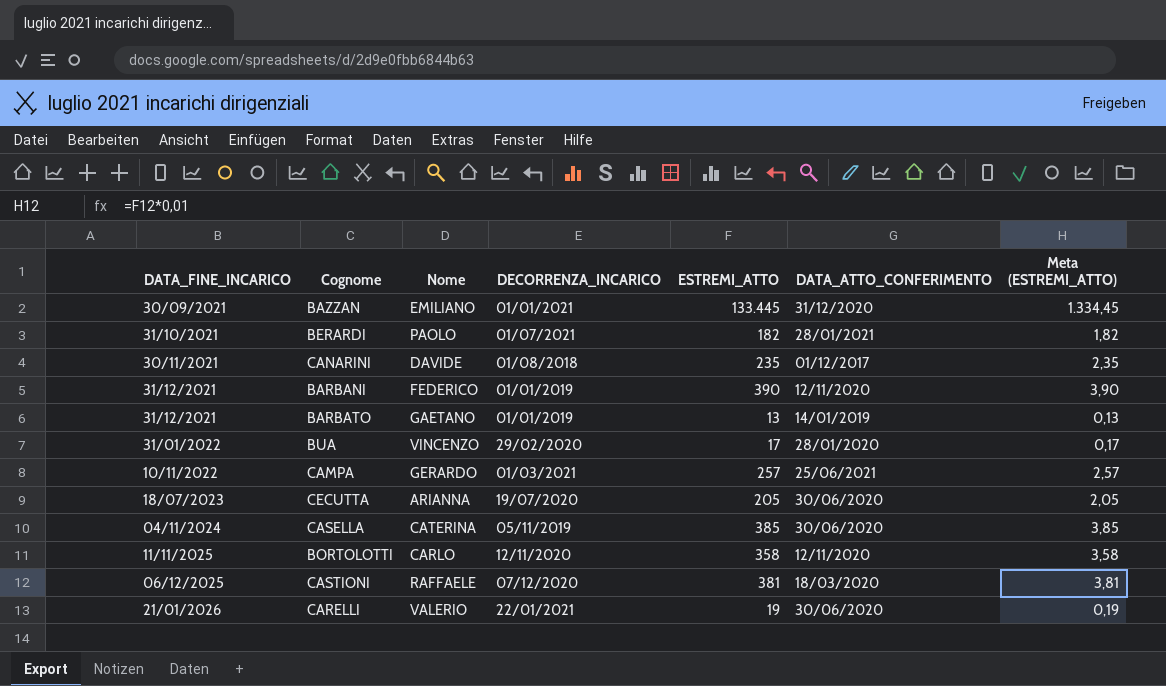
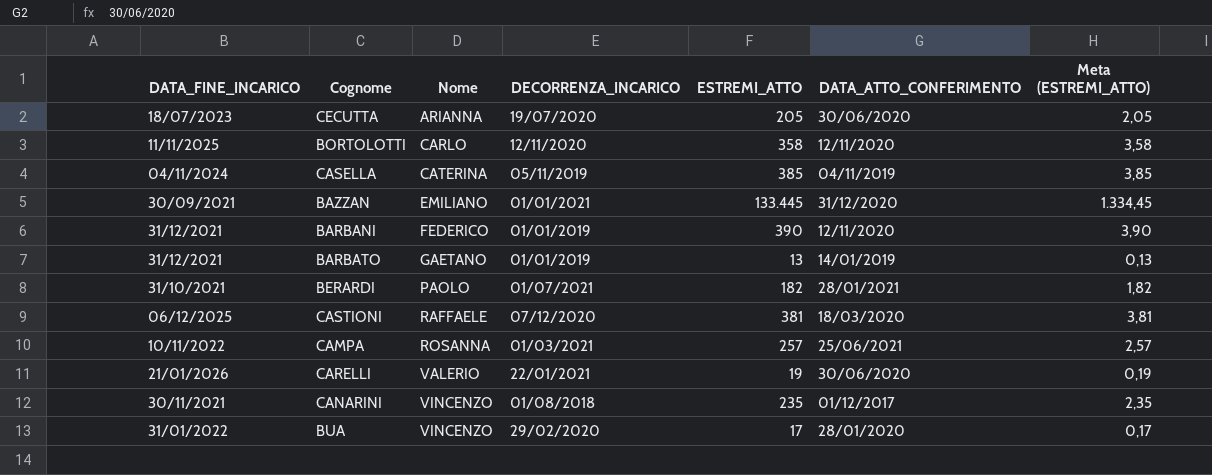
row order: DATA_FINE_INCARICO ascending -> Nome ascending
CASELLA | DATA_ATTO_CONFERIMENTO: 30/06/2020 -> 04/11/2019
CAMPA | Nome: GERARDO -> ROSANNA
CANARINI | Nome: DAVIDE -> VINCENZO

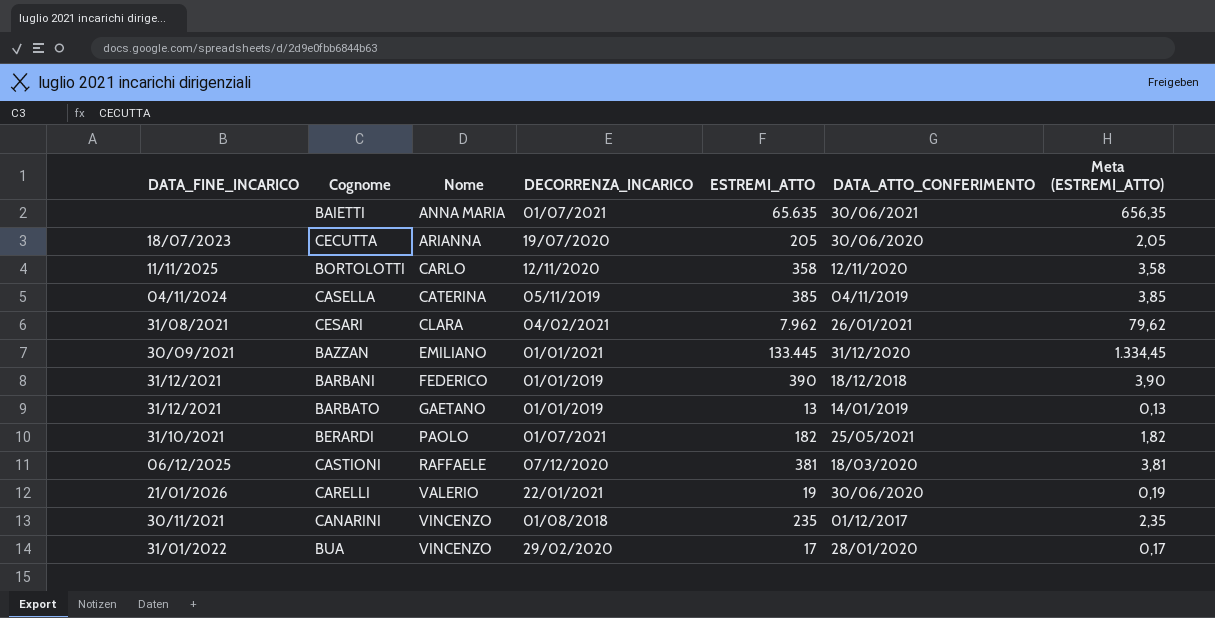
row CAMPA: 10/11/2022 | ROSANNA | 01/03/2021 | 257 | 25/06/2021 | 2,57 -> none
row BAIETTI: none -> none | ANNA MARIA | 01/07/2021 | 65.635 | 30/06/2021 | 656,35
row CESARI: none -> 31/08/2021 | CLARA | 04/02/2021 | 7.962 | 26/01/2021 | 79,62
BARBANI | DATA_ATTO_CONFERIMENTO: 12/11/2020 -> 18/12/2018
BERARDI | DATA_ATTO_CONFERIMENTO: 28/01/2021 -> 25/05/2021

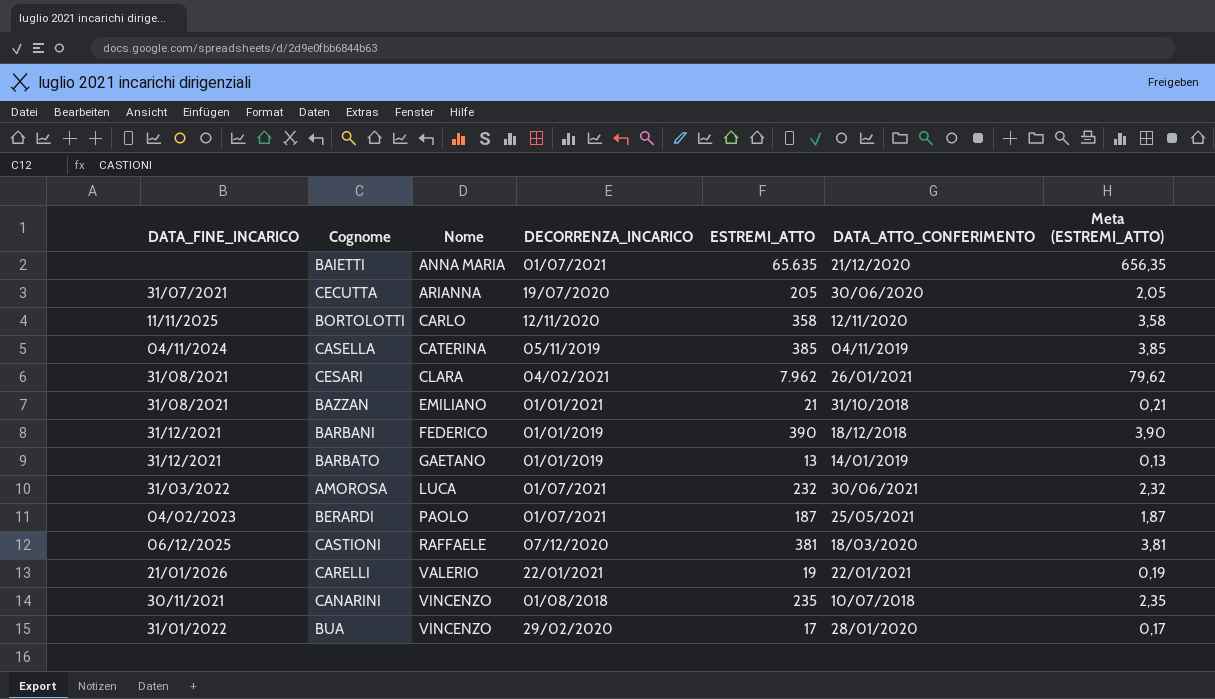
BAIETTI | DATA_ATTO_CONFERIMENTO: 30/06/2021 -> 21/12/2020
CECUTTA | DATA_FINE_INCARICO: 18/07/2023 -> 31/07/2021
BAZZAN | DATA_FINE_INCARICO: 30/09/2021 -> 31/08/2021
BAZZAN | ESTREMI_ATTO: 133.445 -> 21
BAZZAN | DATA_ATTO_CONFERIMENTO: 31/12/2020 -> 31/10/2018
BAZZAN | Meta (ESTREMI_ATTO): 1.334,45 -> 0,21
row AMOROSA: none -> 31/03/2022 | LUCA | 01/07/2021 | 232 | 30/06/2021 | 2,32
BERARDI | DATA_FINE_INCARICO: 31/10/2021 -> 04/02/2023
BERARDI | ESTREMI_ATTO: 182 -> 187
BERARDI | Meta (ESTREMI_ATTO): 1,82 -> 1,87
CARELLI | DATA_ATTO_CONFERIMENTO: 30/06/2020 -> 22/01/2021
CANARINI | DATA_ATTO_CONFERIMENTO: 01/12/2017 -> 10/07/2018

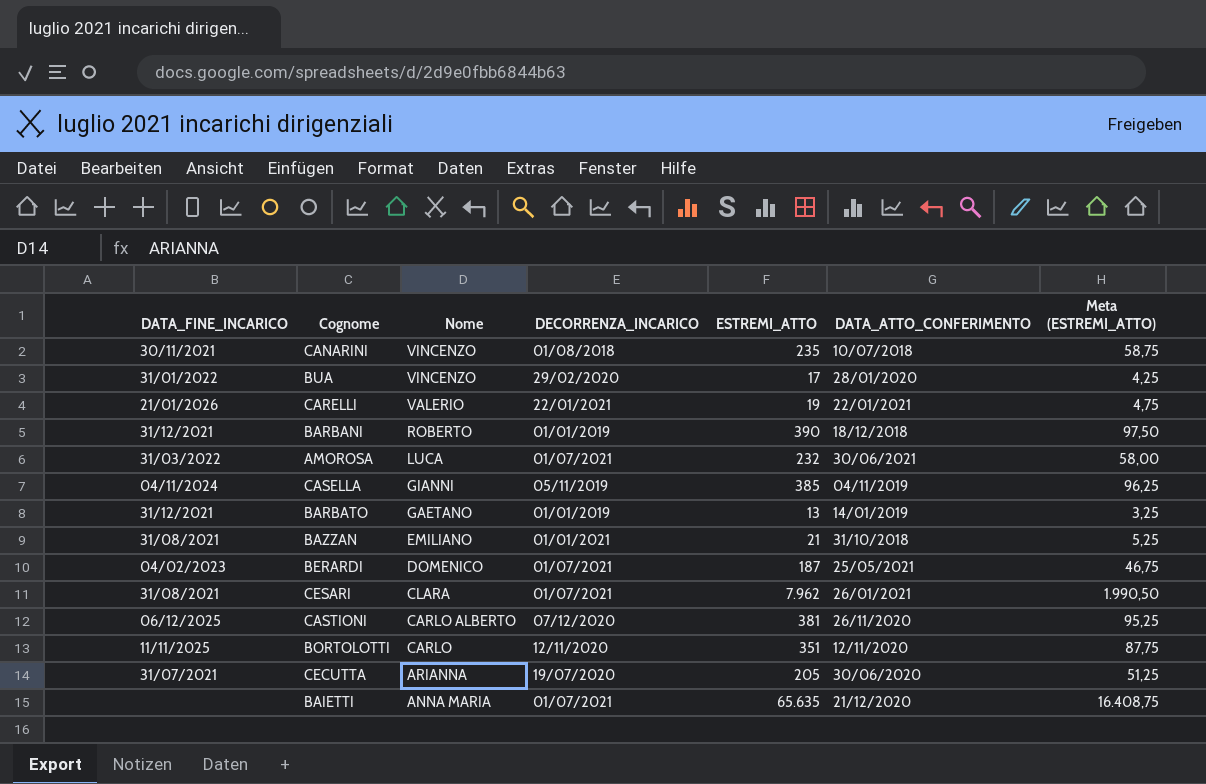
row order: Nome ascending -> Nome descending
column Meta (ESTREMI_ATTO) | formula: [ESTREMI_ATTO] * 0,01 -> [ESTREMI_ATTO] * 0,25
BARBANI | Nome: FEDERICO -> ROBERTO
CASELLA | Nome: CATERINA -> GIANNI
BERARDI | Nome: PAOLO -> DOMENICO
CESARI | DECORRENZA_INCARICO: 04/02/2021 -> 01/07/2021
CASTIONI | Nome: RAFFAELE -> CARLO ALBERTO
CASTIONI | DATA_ATTO_CONFERIMENTO: 18/03/2020 -> 26/11/2020
BORTOLOTTI | ESTREMI_ATTO: 358 -> 351

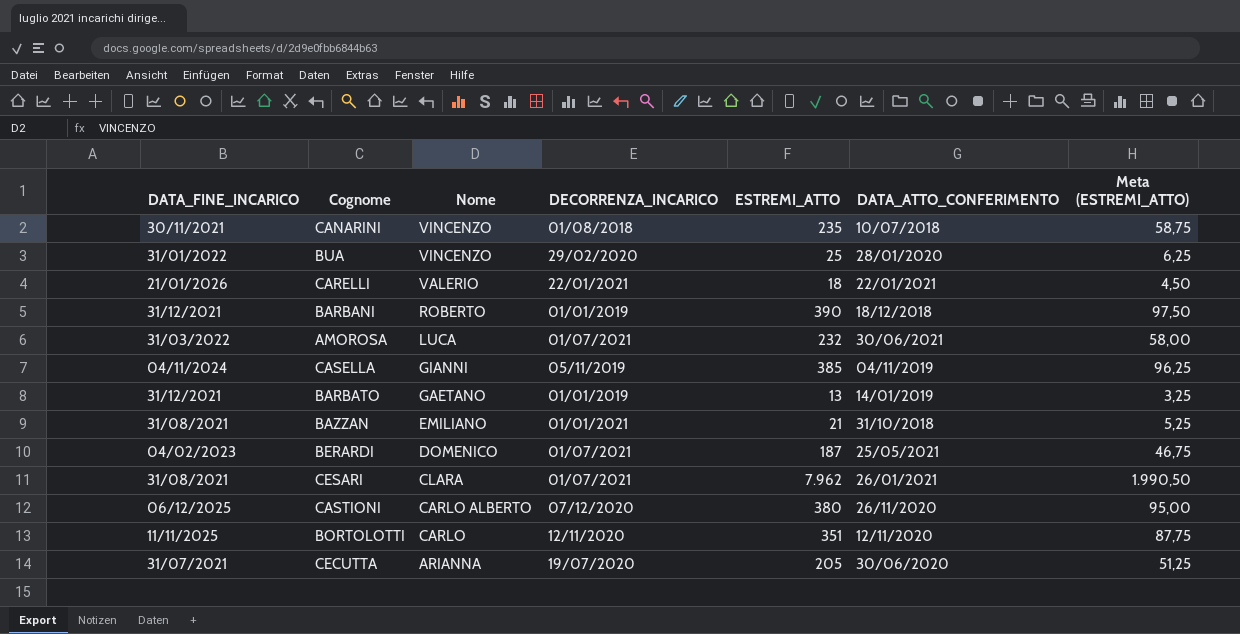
row BAIETTI: none | ANNA MARIA | 01/07/2021 | 65.635 | 21/12/2020 | 16.408,75 -> none
BUA | ESTREMI_ATTO: 17 -> 25
BUA | Meta (ESTREMI_ATTO): 4,25 -> 6,25
CARELLI | ESTREMI_ATTO: 19 -> 18
CARELLI | Meta (ESTREMI_ATTO): 4,75 -> 4,50
CASTIONI | ESTREMI_ATTO: 381 -> 380
CASTIONI | Meta (ESTREMI_ATTO): 95,25 -> 95,00

